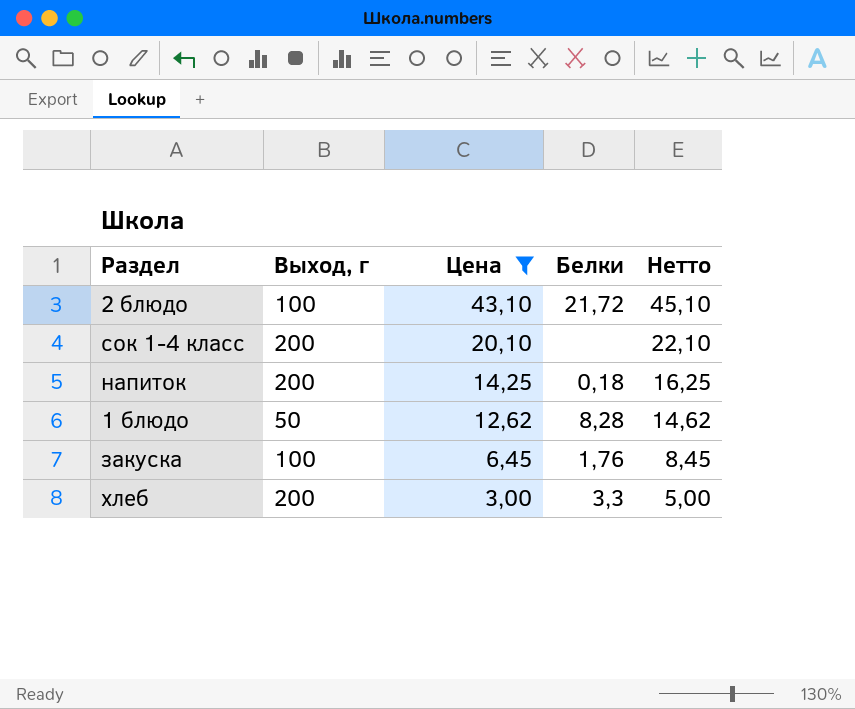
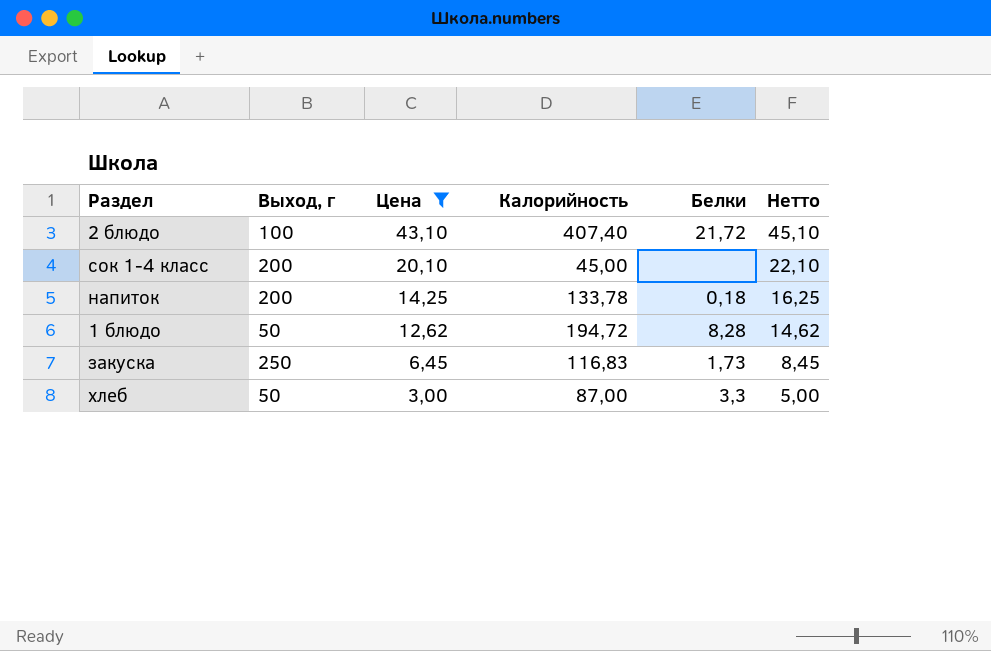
column Калорийность | position: none -> 4
закуска | Выход, г: 100 -> 250
закуска | Белки: 1,76 -> 1,73
хлеб | Выход, г: 200 -> 50

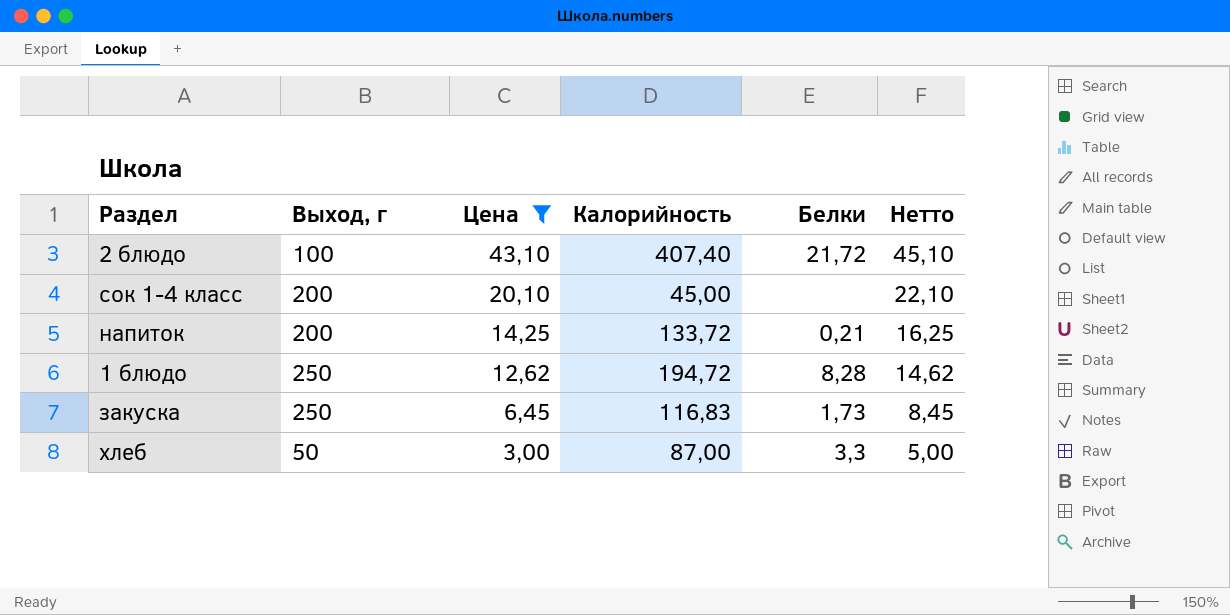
напиток | Калорийность: 133,78 -> 133,72
напиток | Белки: 0,18 -> 0,21
1 блюдо | Выход, г: 50 -> 250

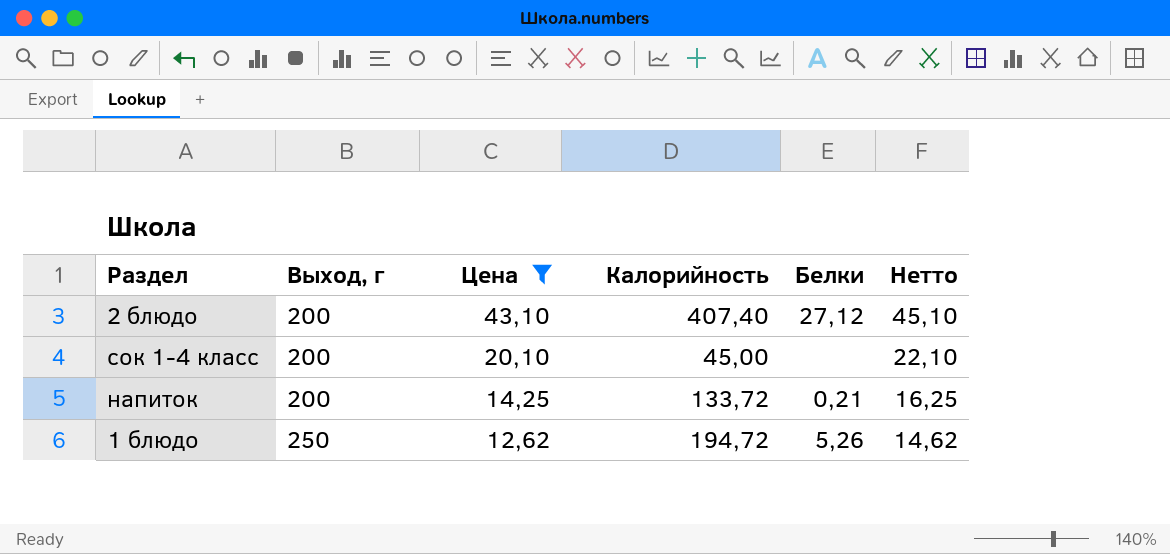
row закуска: 250 | 6,45 | 116,83 | 1,73 | 8,45 -> none
row хлеб: 50 | 3,00 | 87,00 | 3,3 | 5,00 -> none
2 блюдо | Выход, г: 100 -> 200
2 блюдо | Белки: 21,72 -> 27,12
1 блюдо | Белки: 8,28 -> 5,26

